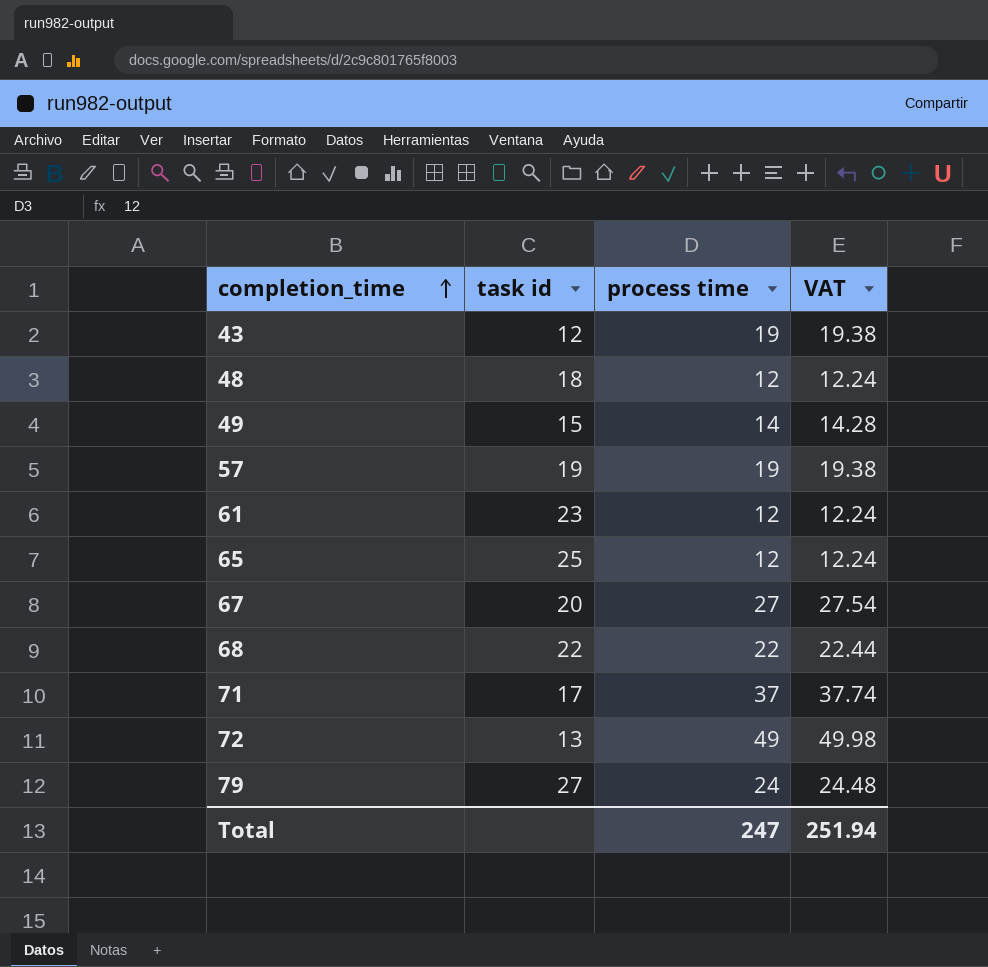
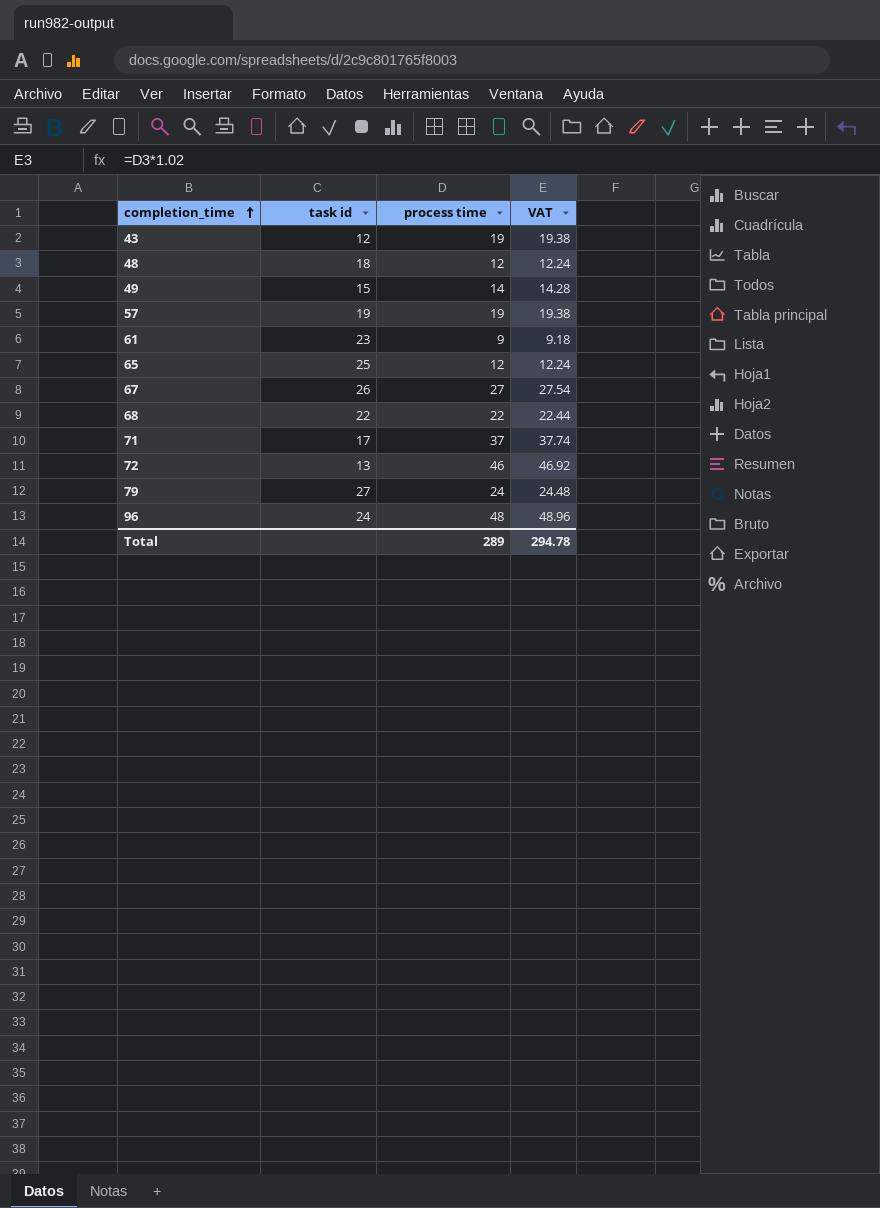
61 | process time: 12 -> 9
61 | VAT: 12.24 -> 9.18
67 | task id: 20 -> 26
72 | process time: 49 -> 46
72 | VAT: 49.98 -> 46.92
row 96: none -> 24 | 48 | 48.96
Total | process time: 247 -> 289
Total | VAT: 251.94 -> 294.78

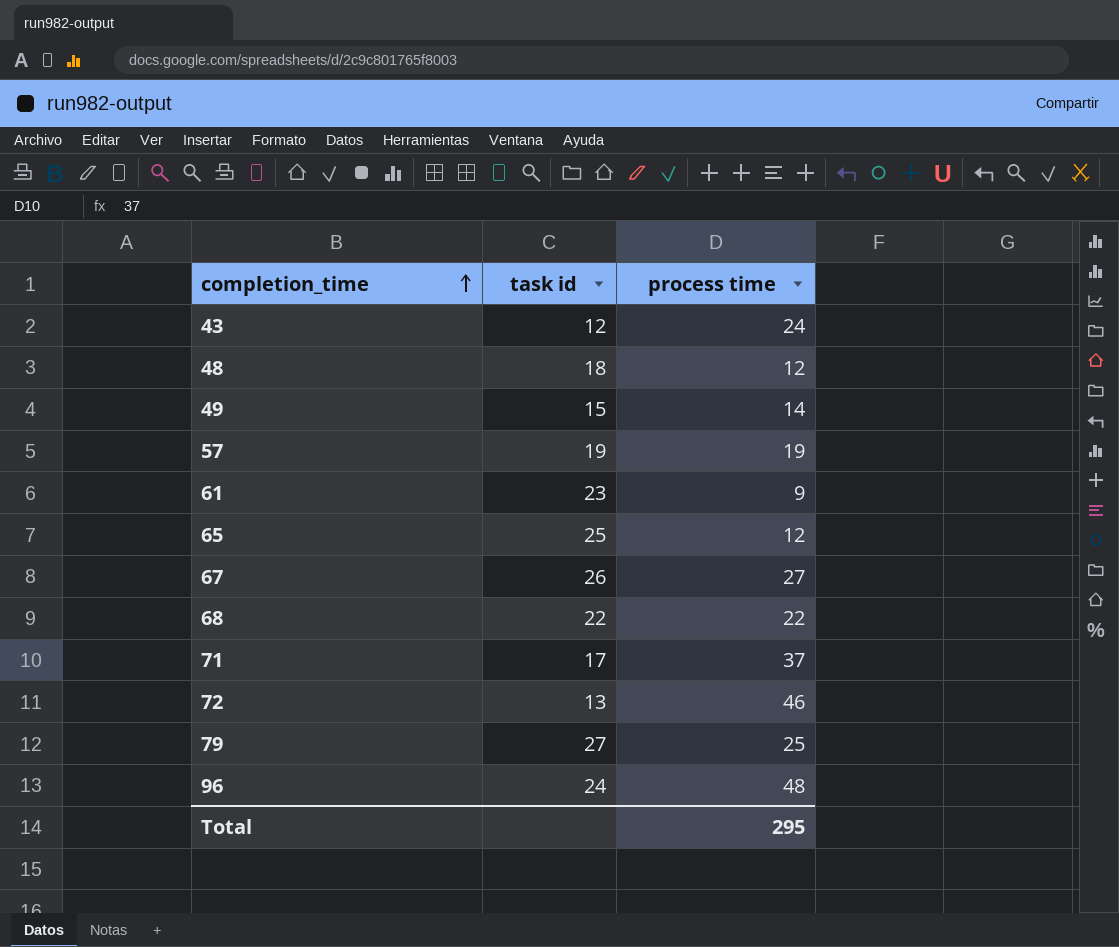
column VAT | formula: [process time] * 1.02 -> none
43 | process time: 19 -> 24
79 | process time: 24 -> 25
Total | process time: 289 -> 295

